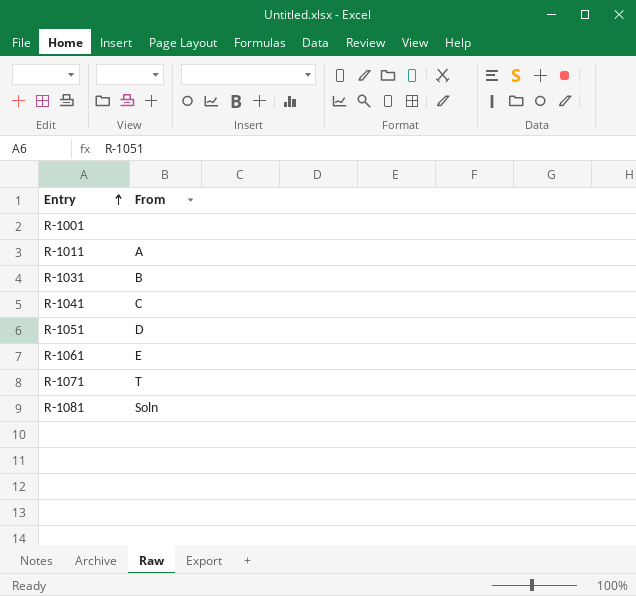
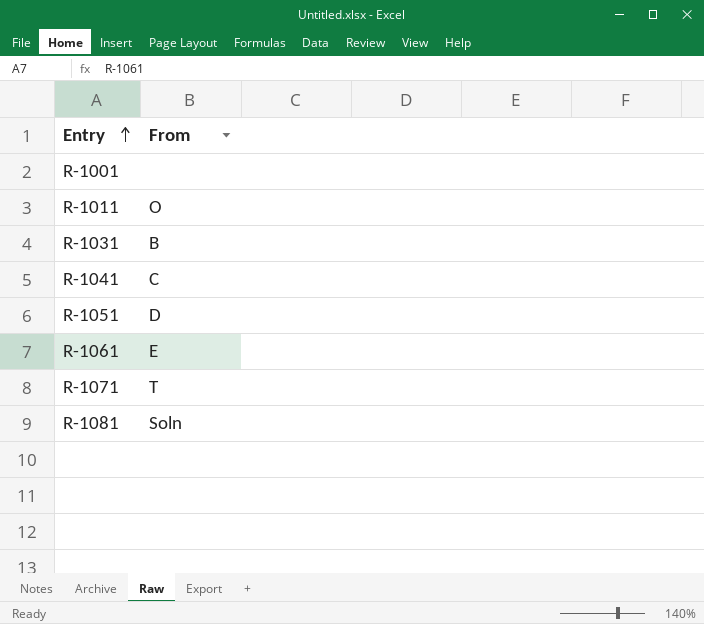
R-1011 | From: A -> O

